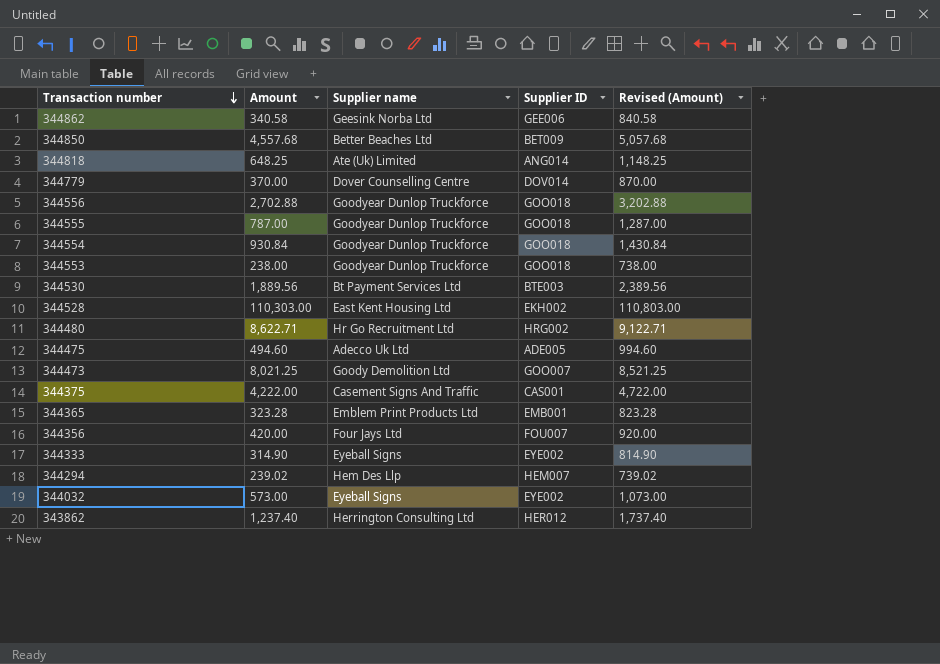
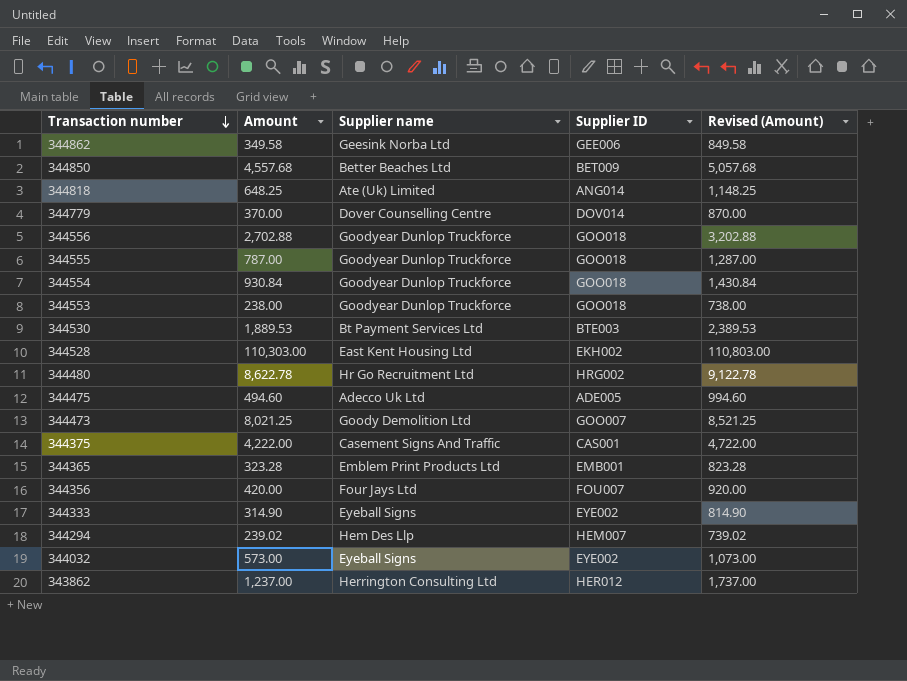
344862 | Amount: 340.58 -> 349.58
344862 | Revised (Amount): 840.58 -> 849.58
344530 | Amount: 1,889.56 -> 1,889.53
344530 | Revised (Amount): 2,389.56 -> 2,389.53
344480 | Amount: 8,622.71 -> 8,622.78
344480 | Revised (Amount): 9,122.71 -> 9,122.78
343862 | Amount: 1,237.40 -> 1,237.00
343862 | Revised (Amount): 1,737.40 -> 1,737.00

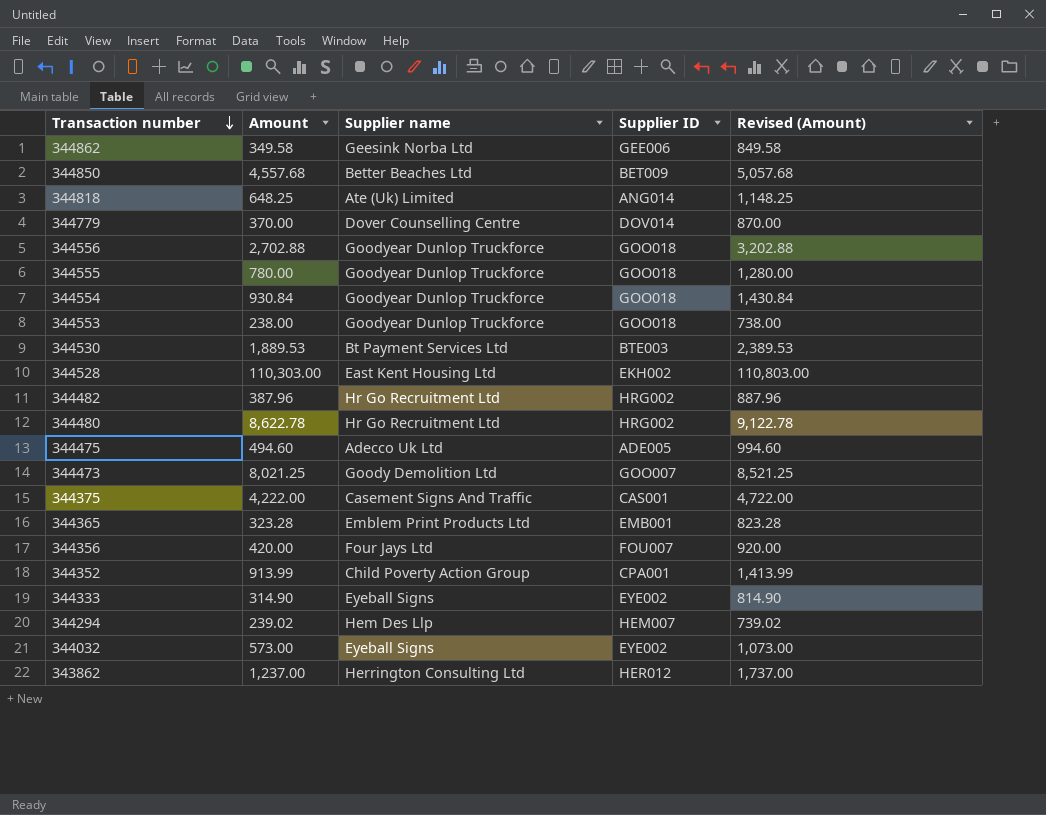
344555 | Amount: 787.00 -> 780.00
344555 | Revised (Amount): 1,287.00 -> 1,280.00
row 344482: none -> 387.96 | Hr Go Recruitment Ltd | HRG002 | 887.96
row 344352: none -> 913.99 | Child Poverty Action Group | CPA001 | 1,413.99

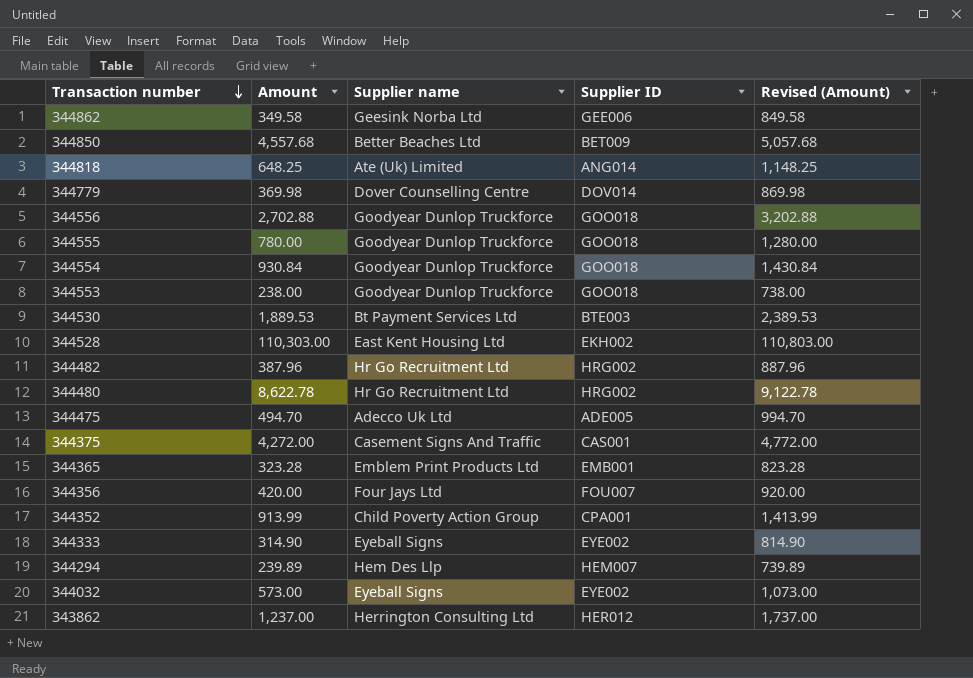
row 344473: 8,021.25 | Goody Demolition Ltd | GOO007 | 8,521.25 -> none
344779 | Amount: 370.00 -> 369.98
344779 | Revised (Amount): 870.00 -> 869.98
344475 | Amount: 494.60 -> 494.70
344475 | Revised (Amount): 994.60 -> 994.70
344375 | Amount: 4,222.00 -> 4,272.00
344375 | Revised (Amount): 4,722.00 -> 4,772.00
344294 | Amount: 239.02 -> 239.89
344294 | Revised (Amount): 739.02 -> 739.89

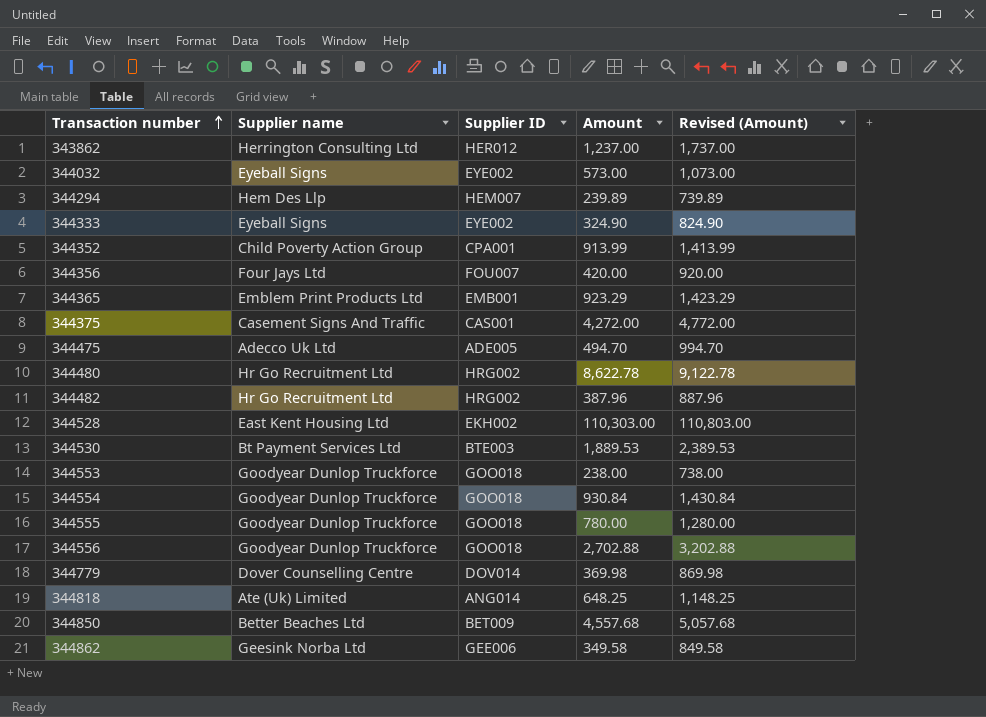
row order: Transaction number descending -> Transaction number ascending
column Amount | position: 2 -> 4
344333 | Amount: 314.90 -> 324.90
344333 | Revised (Amount): 814.90 -> 824.90
344365 | Amount: 323.28 -> 923.29
344365 | Revised (Amount): 823.28 -> 1,423.29

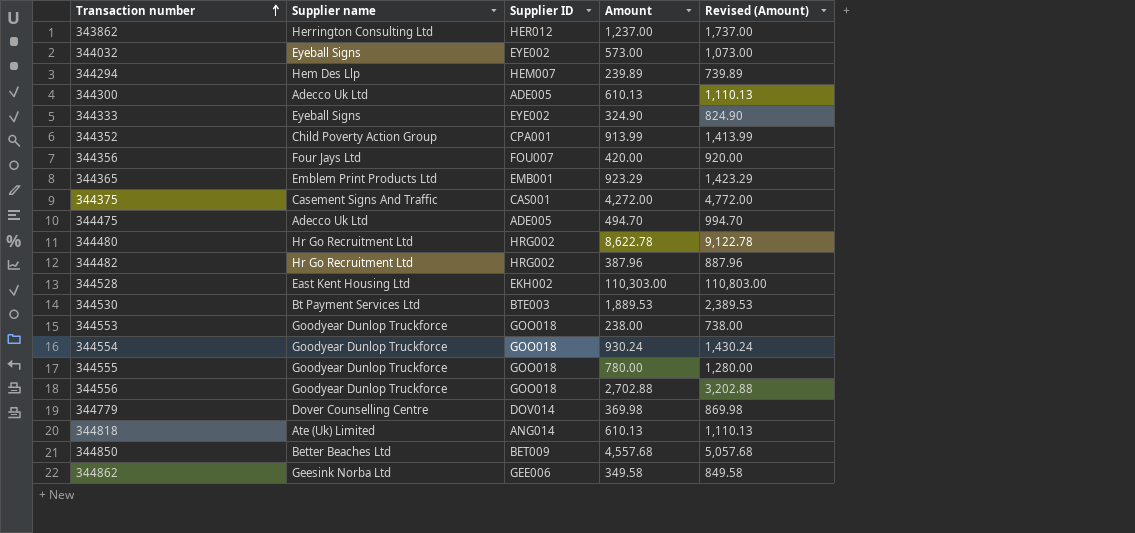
row 344300: none -> Adecco Uk Ltd | ADE005 | 610.13 | 1,110.13
344554 | Amount: 930.84 -> 930.24
344554 | Revised (Amount): 1,430.84 -> 1,430.24
344818 | Amount: 648.25 -> 610.13
344818 | Revised (Amount): 1,148.25 -> 1,110.13

